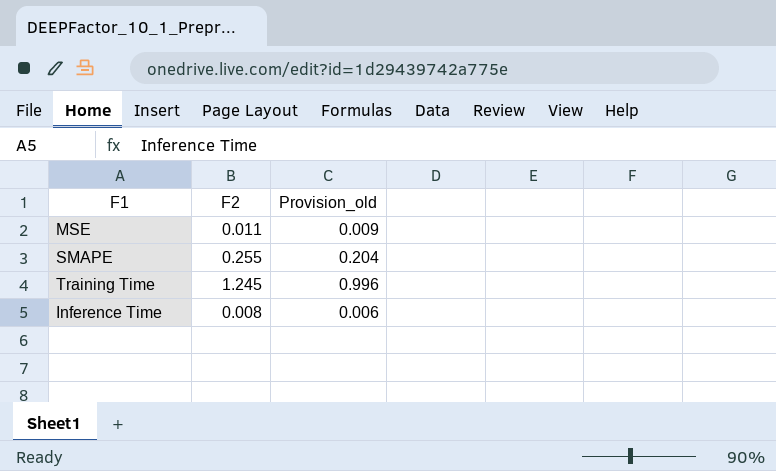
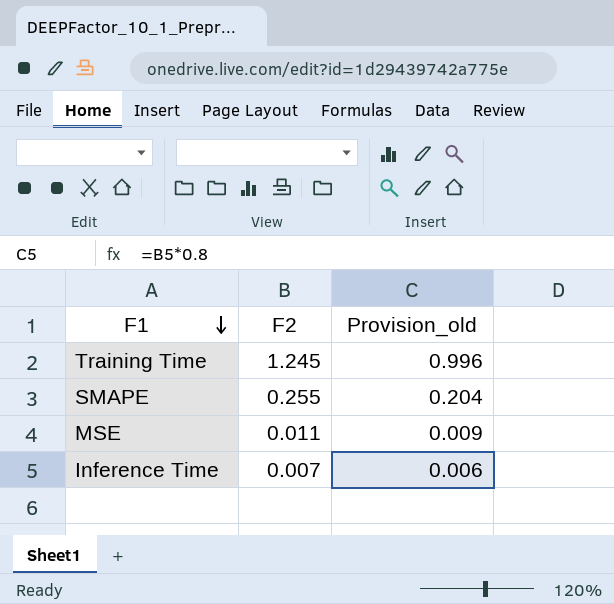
row order: none -> F1 descending
Inference Time | F2: 0.008 -> 0.007

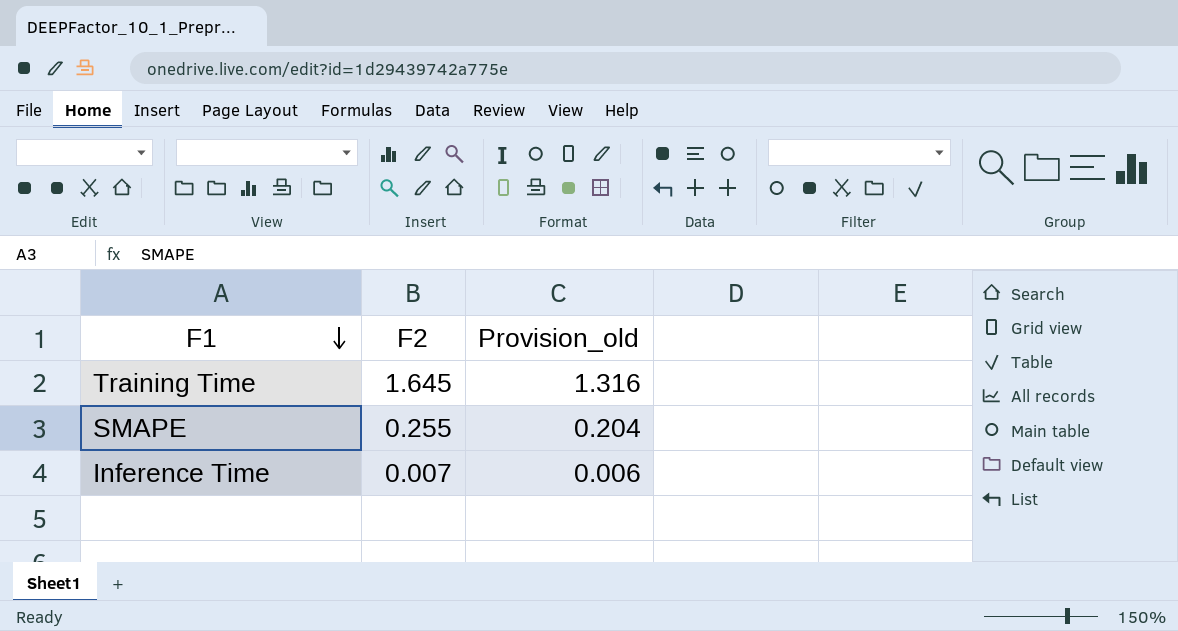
row MSE: 0.011 | 0.009 -> none
Training Time | F2: 1.245 -> 1.645
Training Time | Provision_old: 0.996 -> 1.316

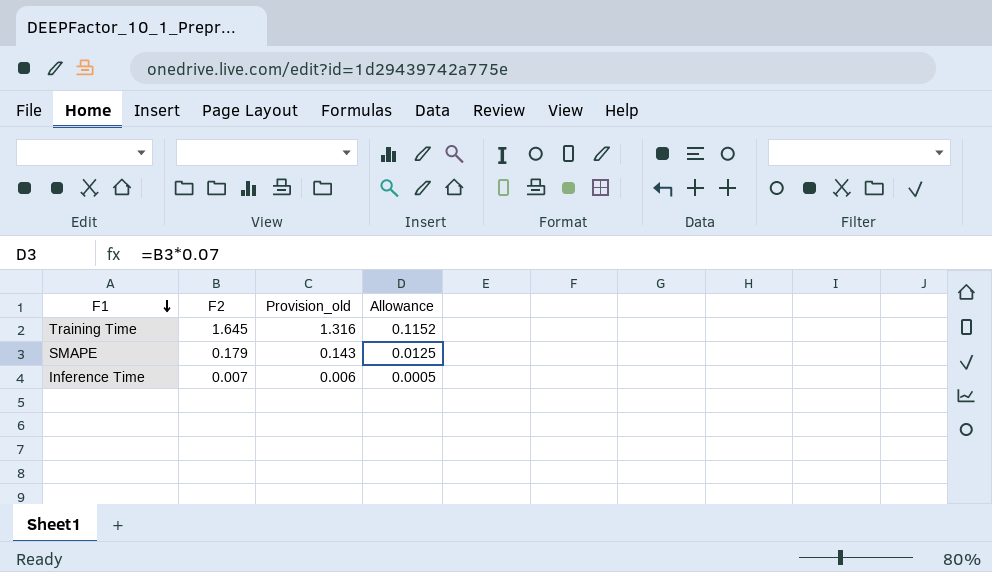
column Allowance | formula: none -> [F2] * 0.07
SMAPE | F2: 0.255 -> 0.179
SMAPE | Provision_old: 0.204 -> 0.143

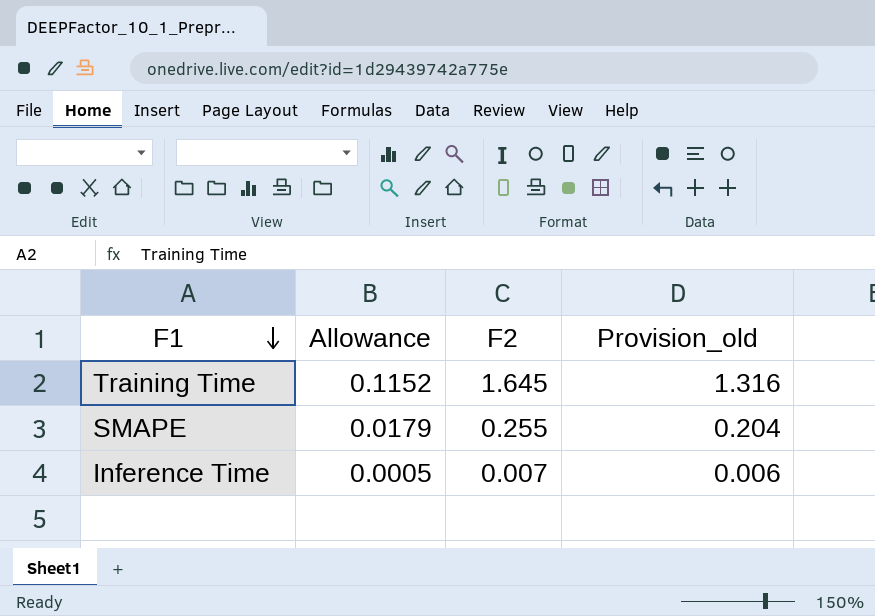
column Allowance | position: 4 -> 2
SMAPE | Allowance: 0.0125 -> 0.0179
SMAPE | F2: 0.179 -> 0.255
SMAPE | Provision_old: 0.143 -> 0.204

